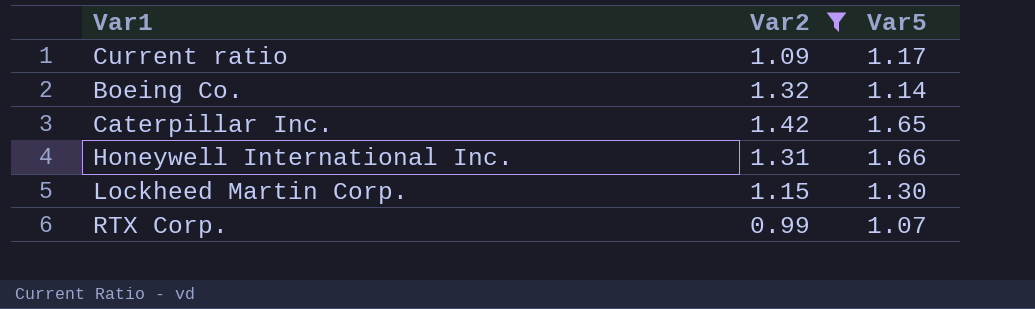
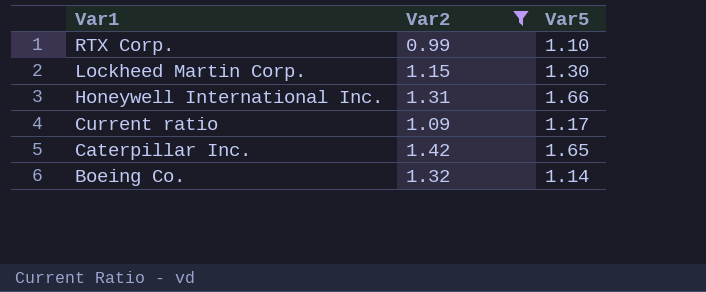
row order: none -> Var1 descending
RTX Corp. | Var5: 1.07 -> 1.10

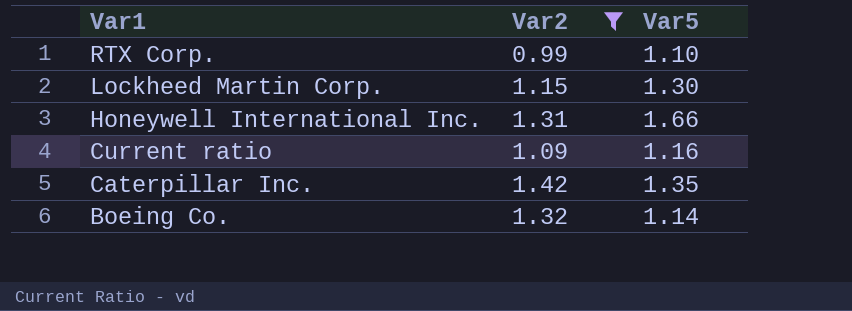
Current ratio | Var5: 1.17 -> 1.16
Caterpillar Inc. | Var5: 1.65 -> 1.35

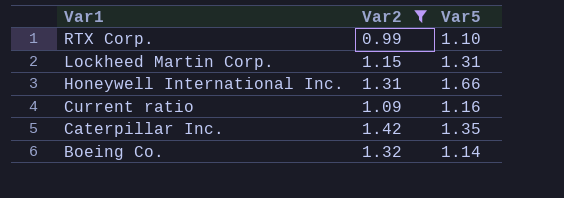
Lockheed Martin Corp. | Var5: 1.30 -> 1.31

